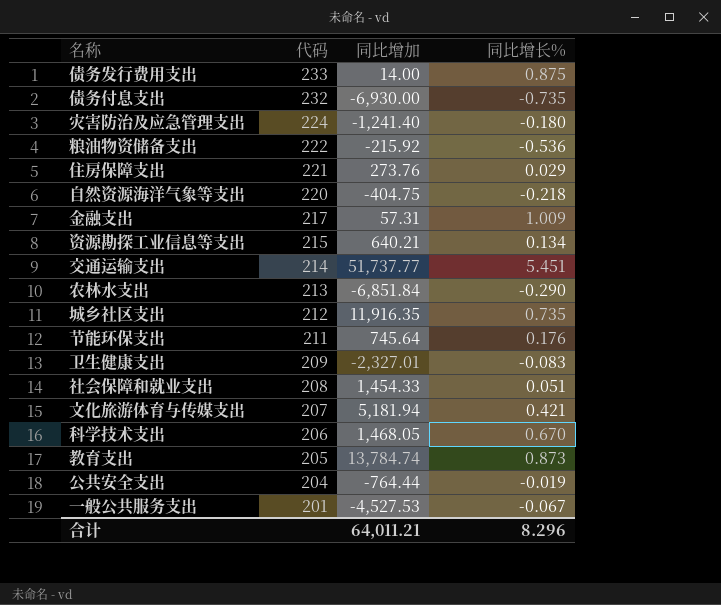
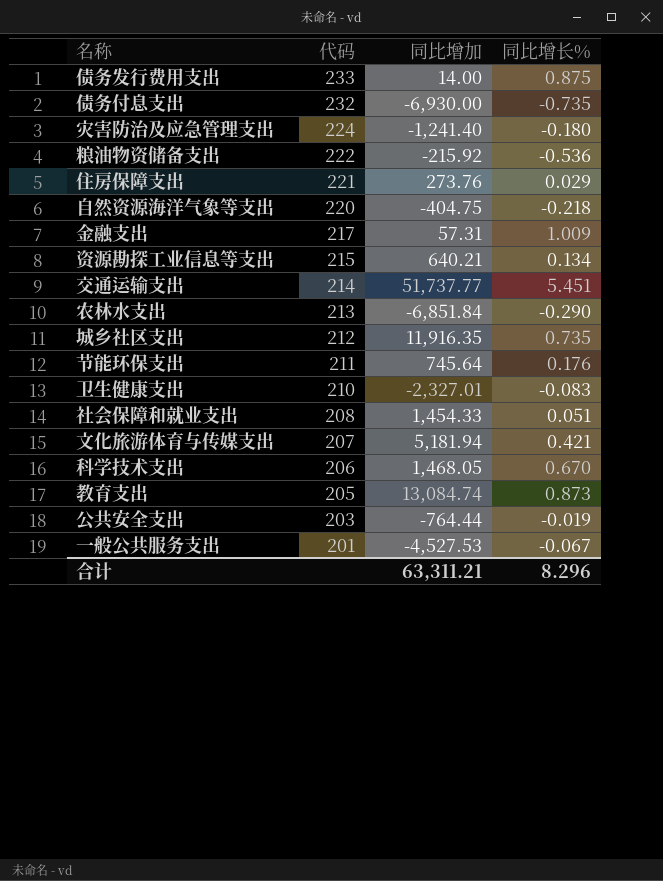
卫生健康支出 | 代码: 209 -> 210
教育支出 | 同比增加: 13,784.74 -> 13,084.74
公共安全支出 | 代码: 204 -> 203
合计 | 同比增加: 64,011.21 -> 63,311.21

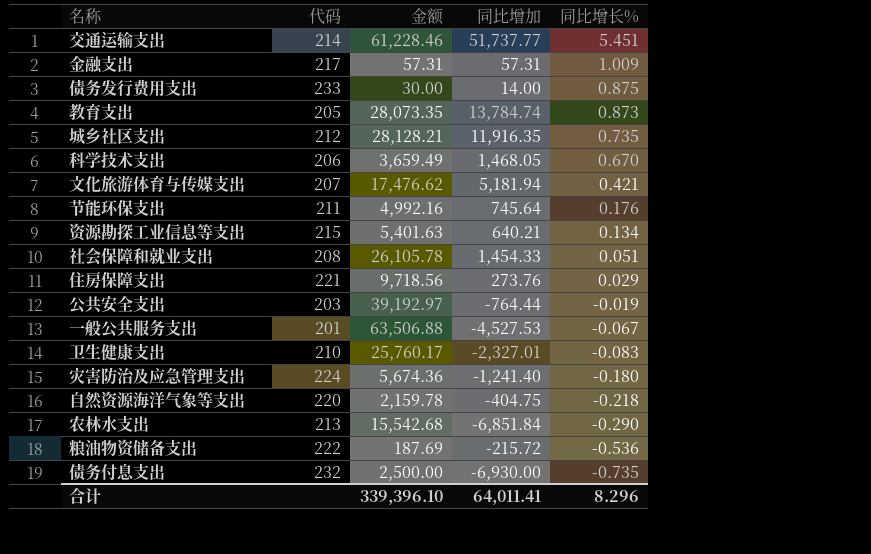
row order: 代码 descending -> 同比增长% descending
column 金额 | position: none -> 3
教育支出 | 同比增加: 13,084.74 -> 13,784.74
粮油物资储备支出 | 同比增加: -215.92 -> -215.72
合计 | 同比增加: 63,311.21 -> 64,011.41

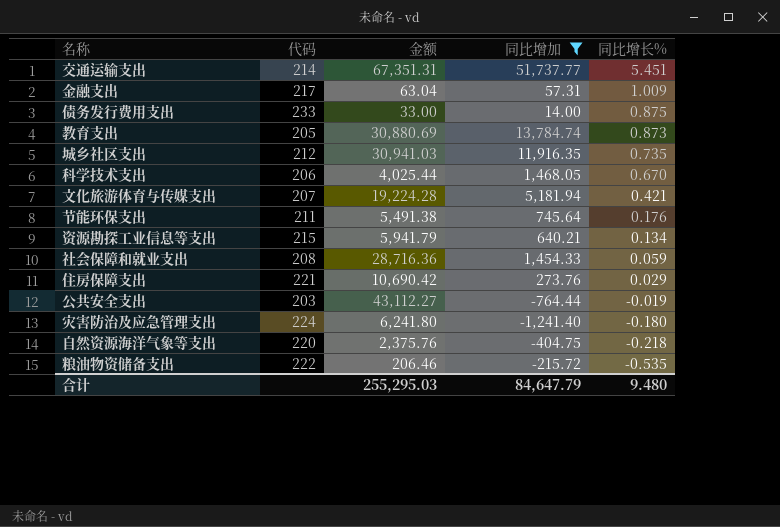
filter: none -> 同比增加 >= -1,241.40
交通运输支出 | 金额: 61,228.46 -> 67,351.31
金融支出 | 金额: 57.31 -> 63.04
债务发行费用支出 | 金额: 30.00 -> 33.00
教育支出 | 金额: 28,073.35 -> 30,880.69
城乡社区支出 | 金额: 28,128.21 -> 30,941.03
科学技术支出 | 金额: 3,659.49 -> 4,025.44
文化旅游体育与传媒支出 | 金额: 17,476.62 -> 19,224.28
节能环保支出 | 金额: 4,992.16 -> 5,491.38
资源勘探工业信息等支出 | 金额: 5,401.63 -> 5,941.79
社会保障和就业支出 | 金额: 26,105.78 -> 28,716.36
社会保障和就业支出 | 同比增长%: 0.051 -> 0.059
住房保障支出 | 金额: 9,718.56 -> 10,690.42
公共安全支出 | 金额: 39,192.97 -> 43,112.27
灾害防治及应急管理支出 | 金额: 5,674.36 -> 6,241.80
自然资源海洋气象等支出 | 金额: 2,159.78 -> 2,375.76
粮油物资储备支出 | 金额: 187.69 -> 206.46
粮油物资储备支出 | 同比增长%: -0.536 -> -0.535
合计 | 金额: 339,396.10 -> 255,295.03
合计 | 同比增加: 64,011.41 -> 84,647.79
合计 | 同比增长%: 8.296 -> 9.480

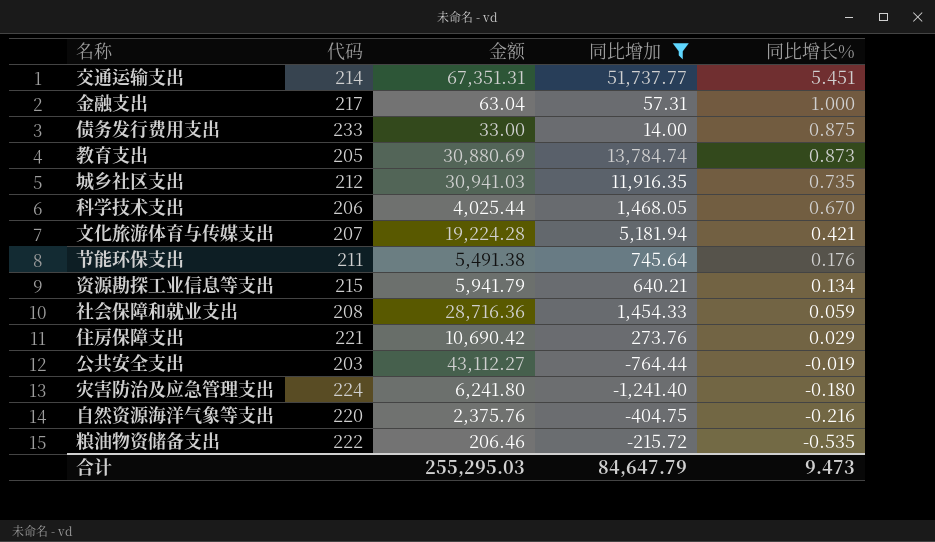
金融支出 | 同比增长%: 1.009 -> 1.000
自然资源海洋气象等支出 | 同比增长%: -0.218 -> -0.216
合计 | 同比增长%: 9.480 -> 9.473

